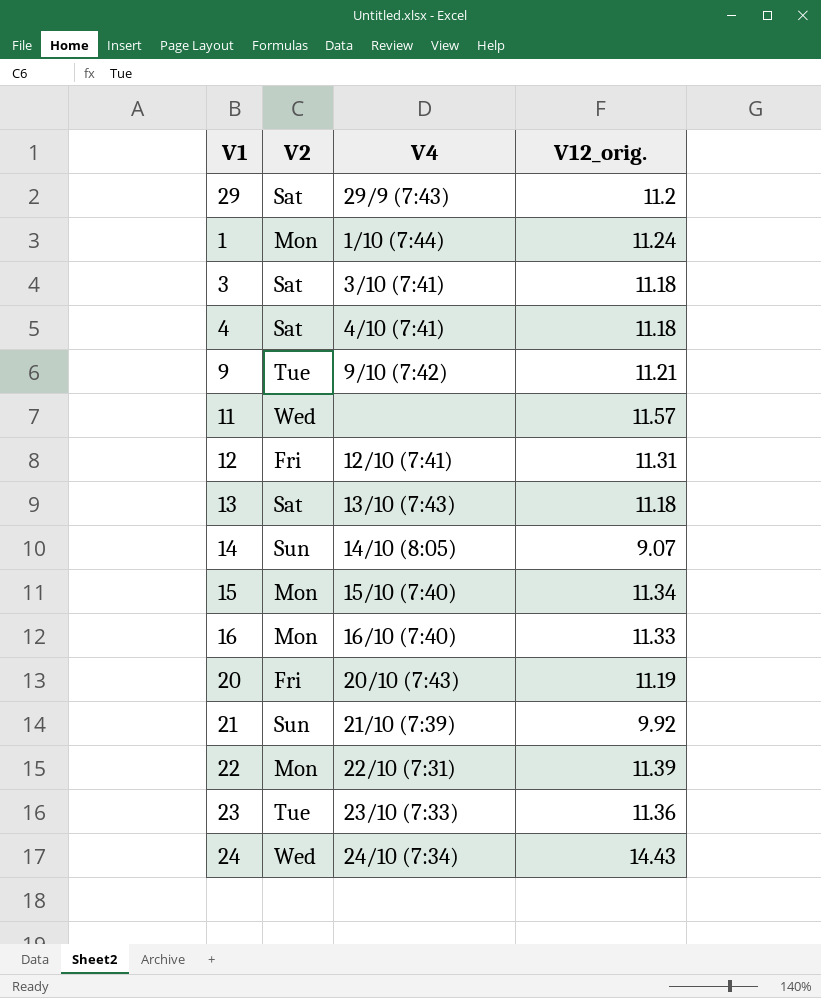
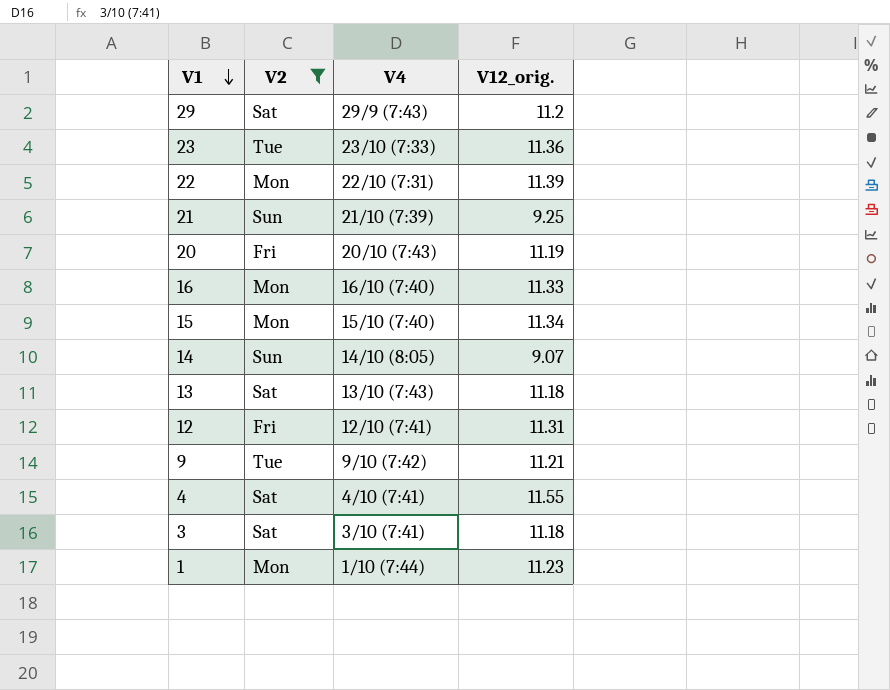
filter: none -> V2 != Wed
row order: none -> V1 descending
21 | V12_orig.: 9.92 -> 9.25
4 | V12_orig.: 11.18 -> 11.55
1 | V12_orig.: 11.24 -> 11.23

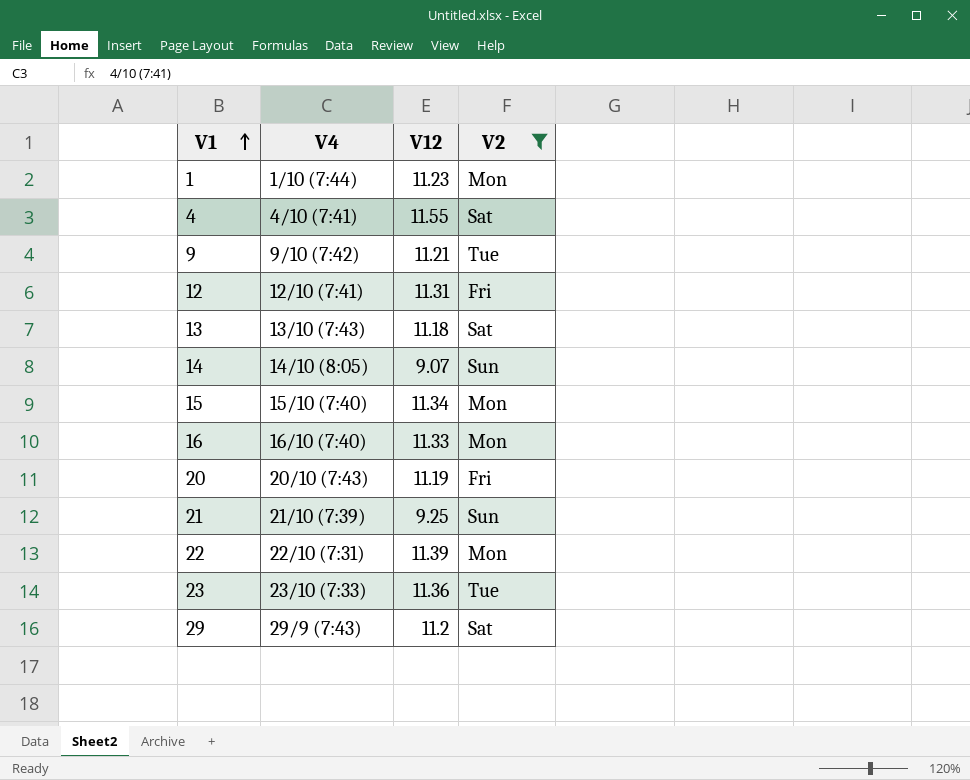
row order: V1 descending -> V1 ascending
column name: V12_orig. -> V12
column V2 | position: 2 -> 4
row 3: Sat | 3/10 (7:41) | 11.18 -> none

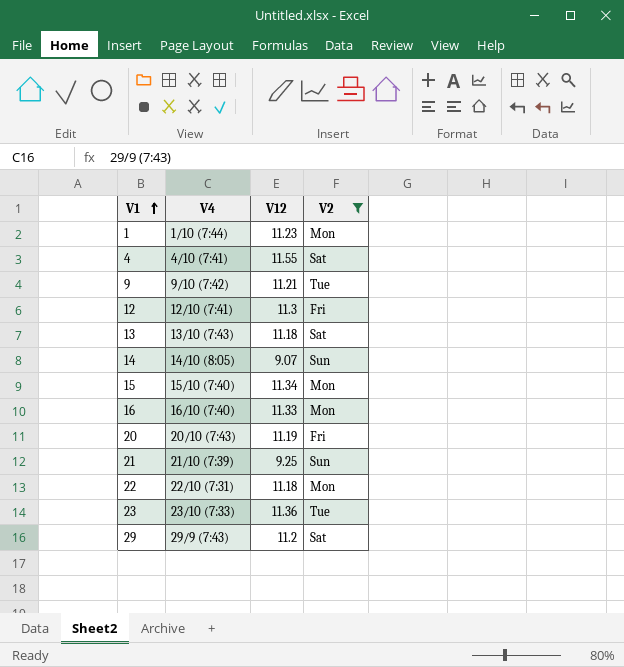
12 | V12: 11.31 -> 11.3
22 | V12: 11.39 -> 11.18

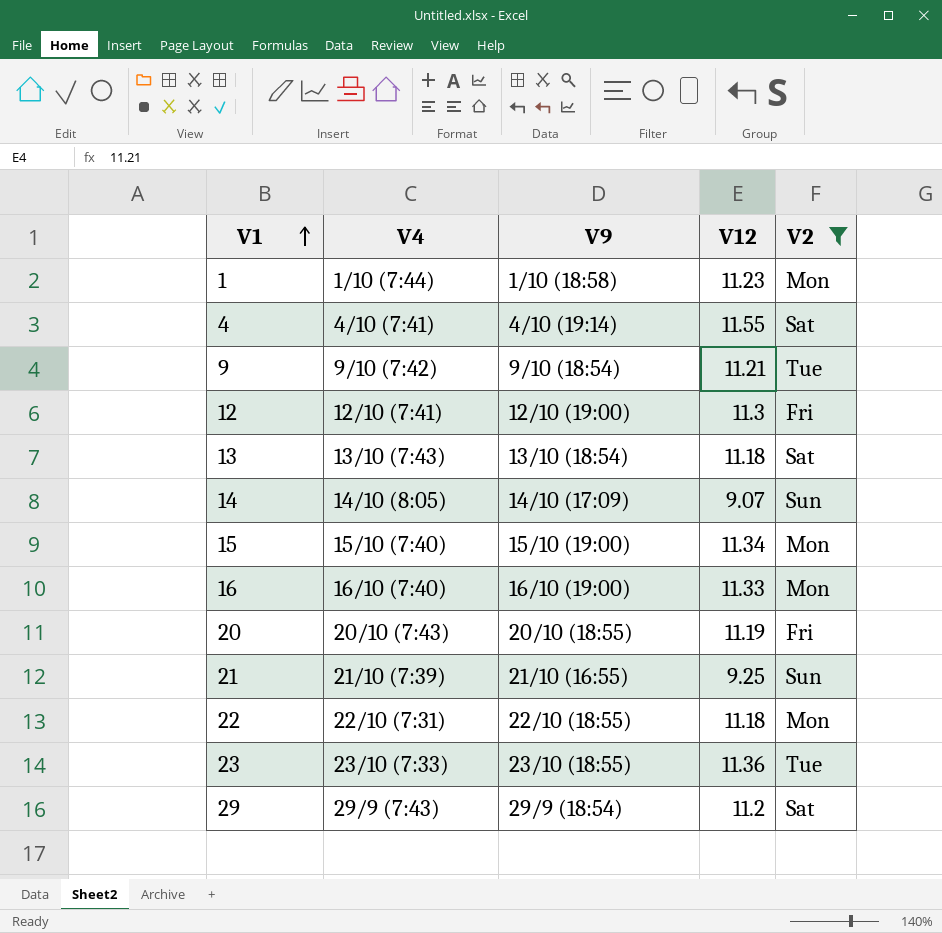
column V9 | position: none -> 3

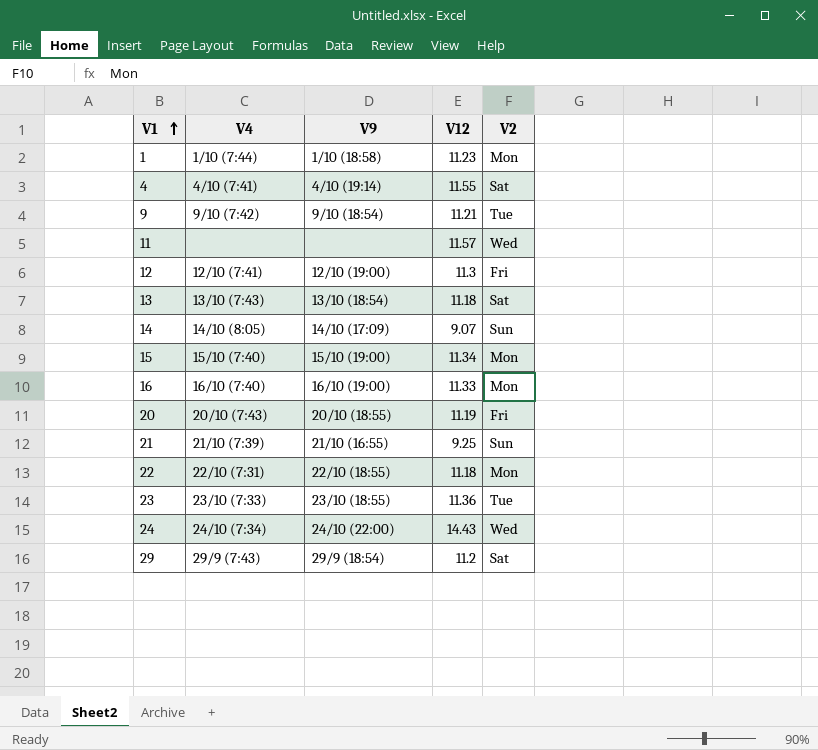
filter: V2 != Wed -> none

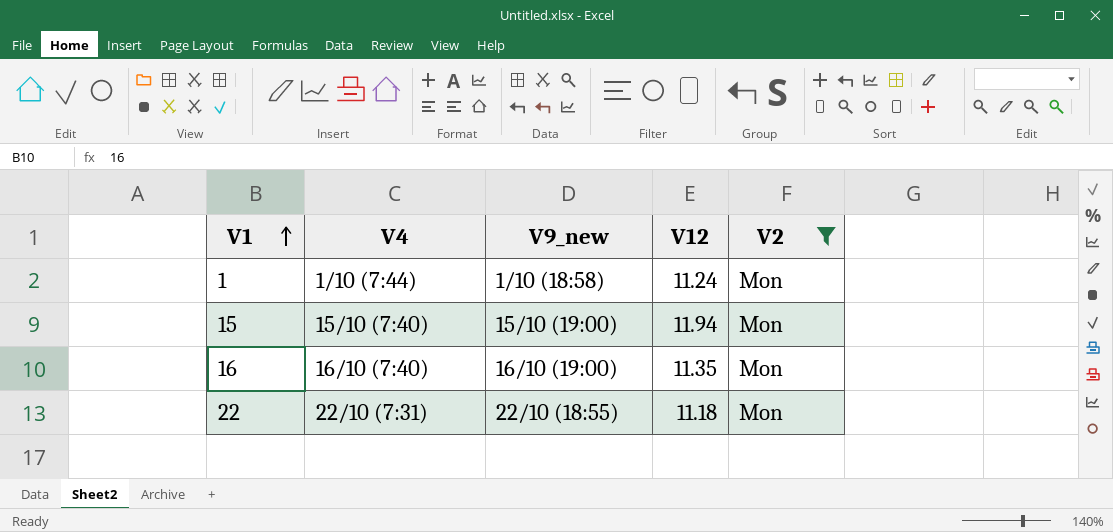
filter: none -> V2 = Mon
column name: V9 -> V9_new
1 | V12: 11.23 -> 11.24
15 | V12: 11.34 -> 11.94
16 | V12: 11.33 -> 11.35

